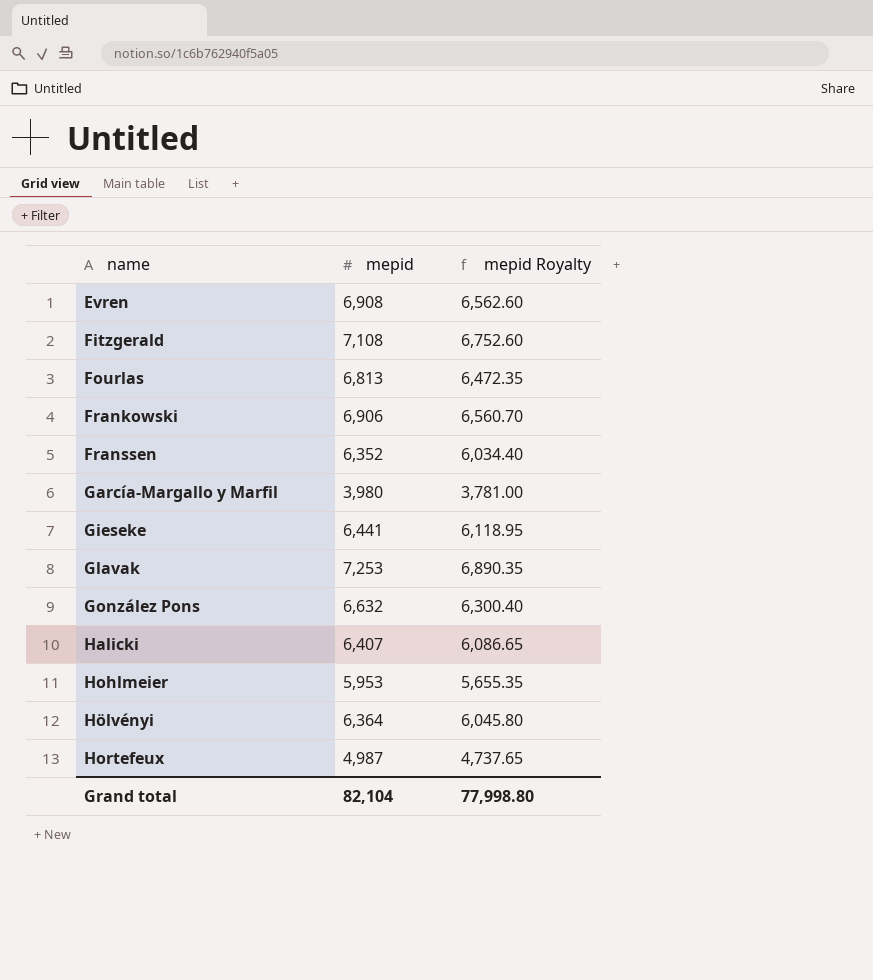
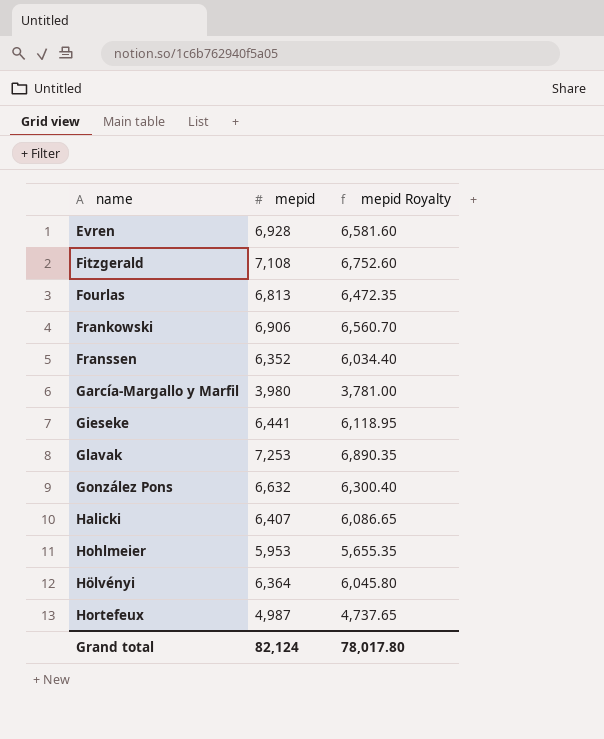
Evren | mepid: 6,908 -> 6,928
Evren | mepid Royalty: 6,562.60 -> 6,581.60
Grand total | mepid: 82,104 -> 82,124
Grand total | mepid Royalty: 77,998.80 -> 78,017.80

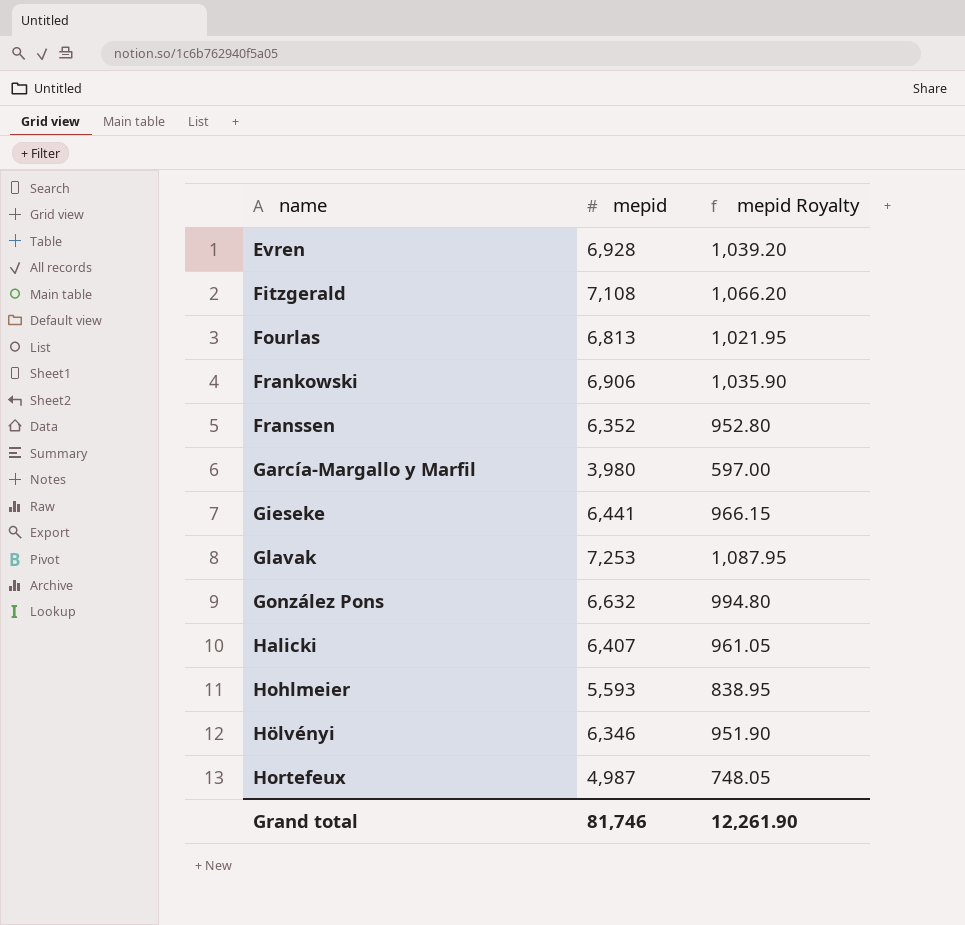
column mepid Royalty | formula: [mepid] * 0.95 -> [mepid] * 0.15
Hohlmeier | mepid: 5,953 -> 5,593
Hölvényi | mepid: 6,364 -> 6,346
Grand total | mepid: 82,124 -> 81,746
Grand total | mepid Royalty: 78,017.80 -> 12,261.90

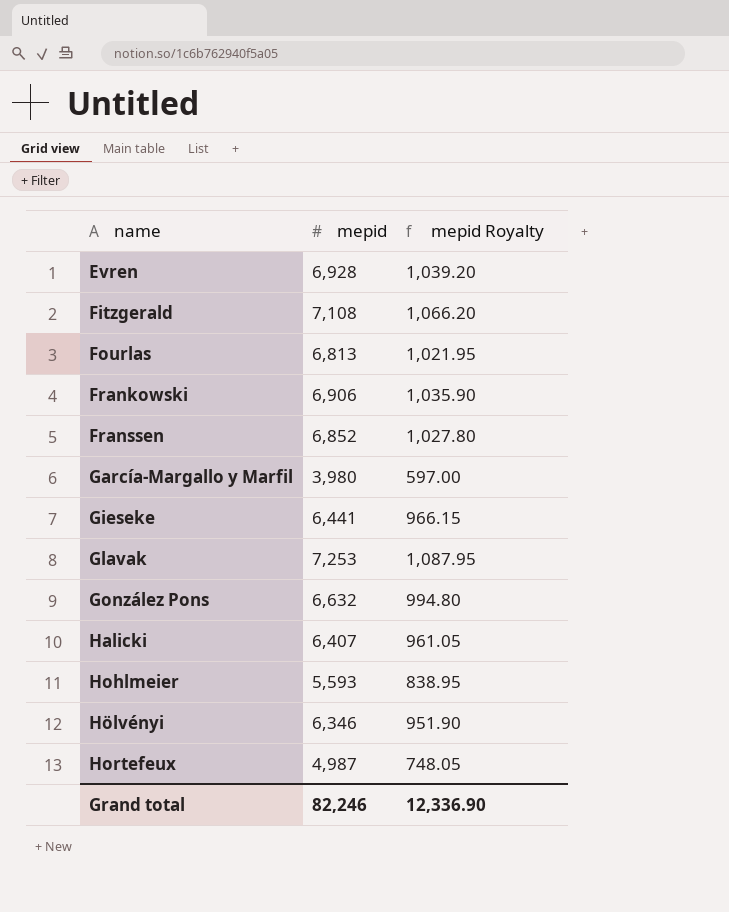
Franssen | mepid: 6,352 -> 6,852
Franssen | mepid Royalty: 952.80 -> 1,027.80
Grand total | mepid: 81,746 -> 82,246
Grand total | mepid Royalty: 12,261.90 -> 12,336.90

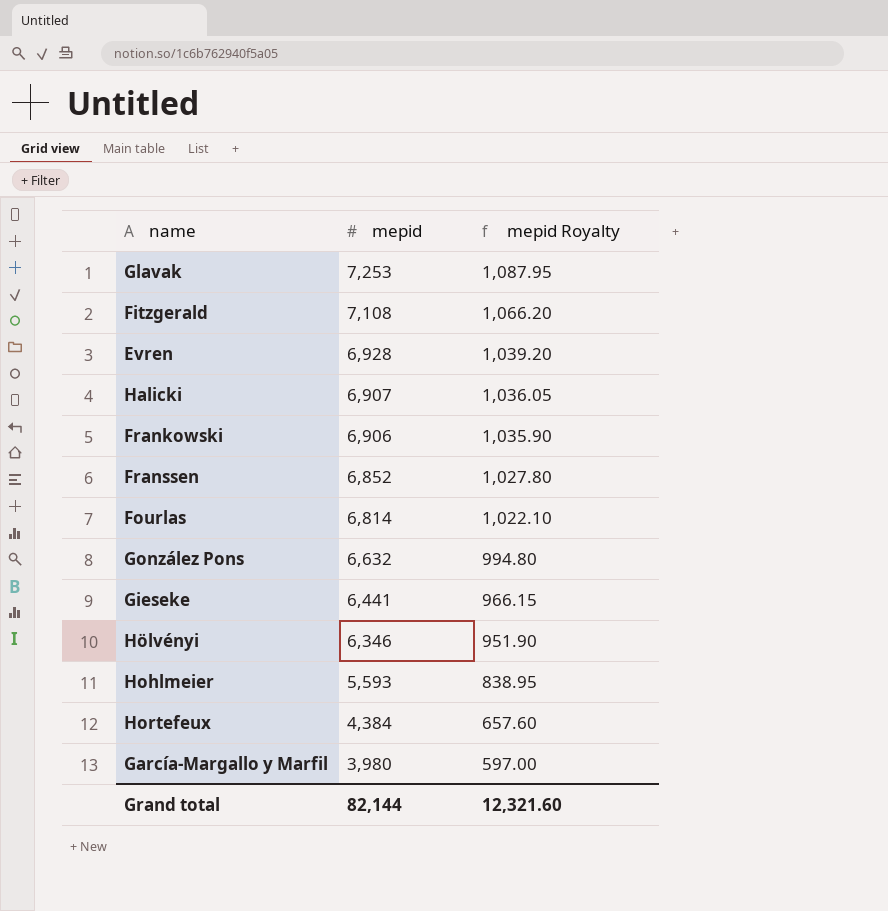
row order: name ascending -> mepid descending
Halicki | mepid: 6,407 -> 6,907
Halicki | mepid Royalty: 961.05 -> 1,036.05
Fourlas | mepid: 6,813 -> 6,814
Fourlas | mepid Royalty: 1,021.95 -> 1,022.10
Hortefeux | mepid: 4,987 -> 4,384
Hortefeux | mepid Royalty: 748.05 -> 657.60
Grand total | mepid: 82,246 -> 82,144
Grand total | mepid Royalty: 12,336.90 -> 12,321.60

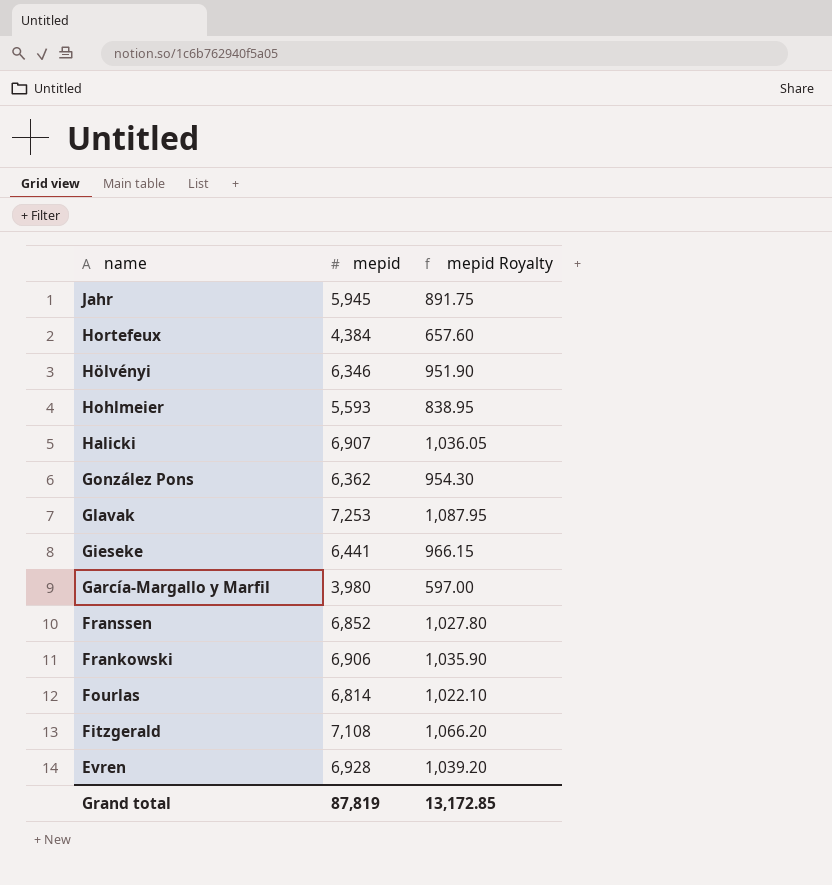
row order: mepid descending -> name descending
row Jahr: none -> 5,945 | 891.75
González Pons | mepid: 6,632 -> 6,362
González Pons | mepid Royalty: 994.80 -> 954.30
Grand total | mepid: 82,144 -> 87,819
Grand total | mepid Royalty: 12,321.60 -> 13,172.85

